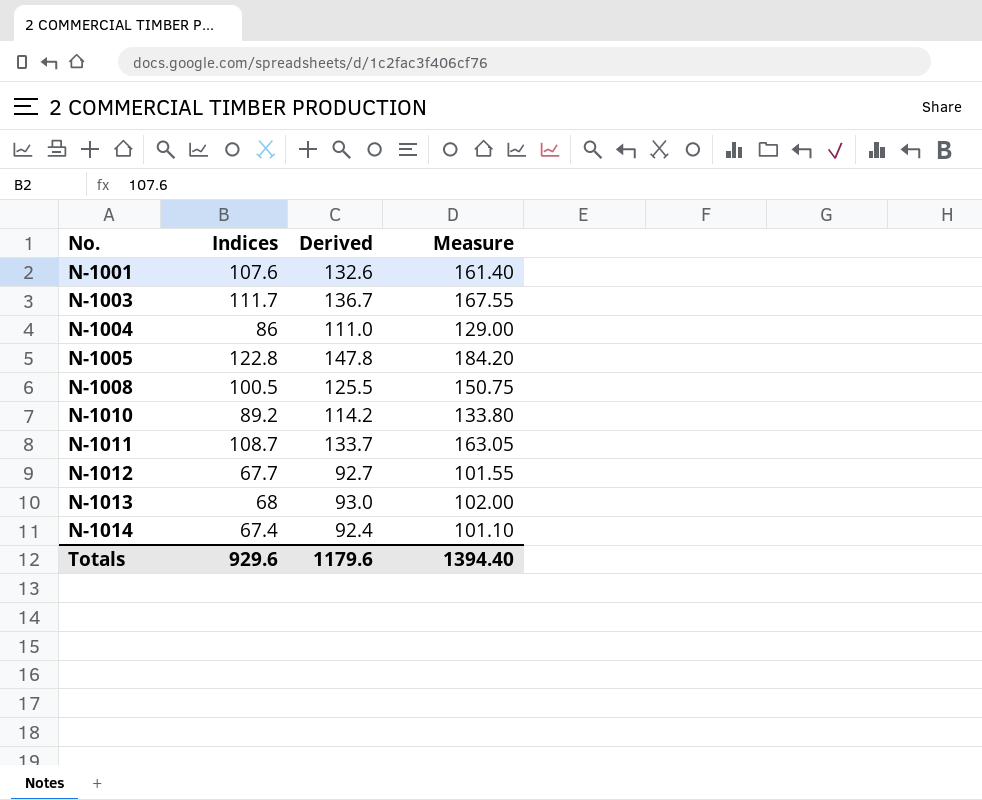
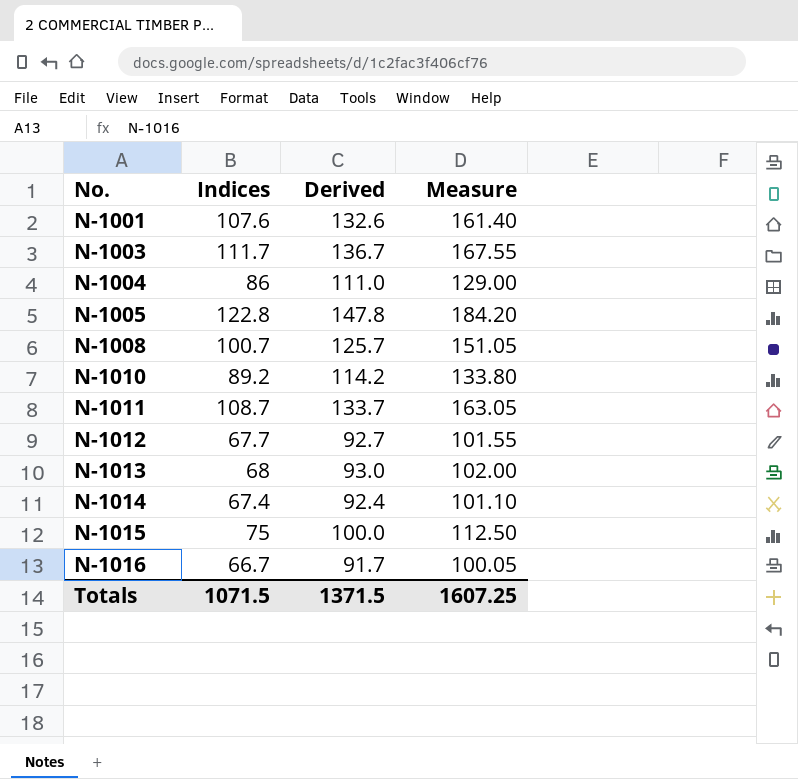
N-1008 | Indices: 100.5 -> 100.7
N-1008 | Derived: 125.5 -> 125.7
N-1008 | Measure: 150.75 -> 151.05
row N-1015: none -> 75 | 100.0 | 112.50
row N-1016: none -> 66.7 | 91.7 | 100.05
Totals | Indices: 929.6 -> 1071.5
Totals | Derived: 1179.6 -> 1371.5
Totals | Measure: 1394.40 -> 1607.25

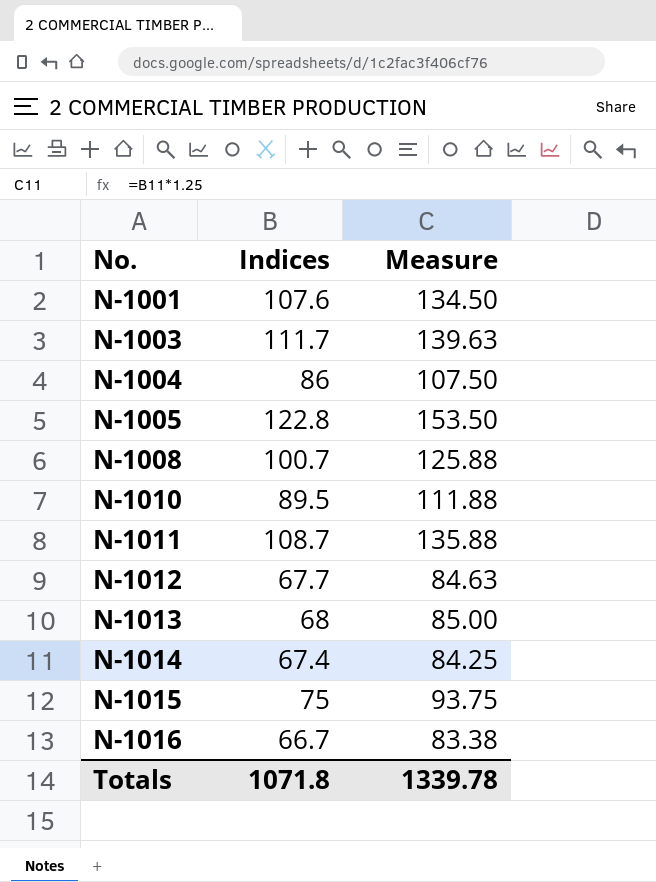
column Derived | formula: [Indices] + 25 -> none
column Measure | formula: [Indices] * 1.5 -> [Indices] * 1.25
N-1010 | Indices: 89.2 -> 89.5
Totals | Indices: 1071.5 -> 1071.8
Totals | Measure: 1607.25 -> 1339.78

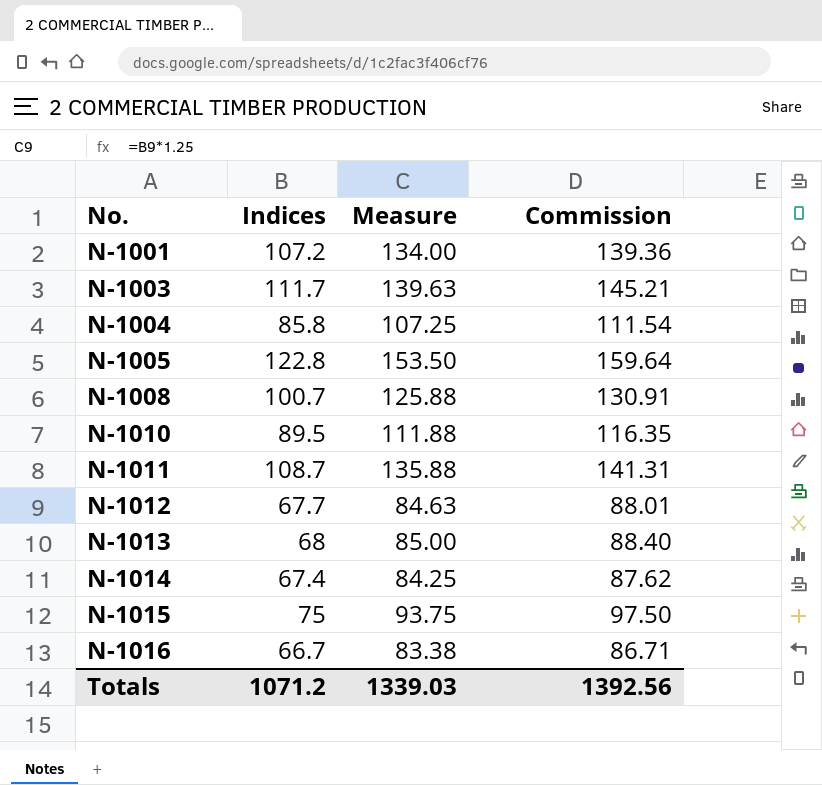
column Commission | formula: none -> [Indices] * 1.3
N-1001 | Indices: 107.6 -> 107.2
N-1001 | Measure: 134.50 -> 134.00
N-1004 | Indices: 86 -> 85.8
N-1004 | Measure: 107.50 -> 107.25
Totals | Indices: 1071.8 -> 1071.2
Totals | Measure: 1339.78 -> 1339.03

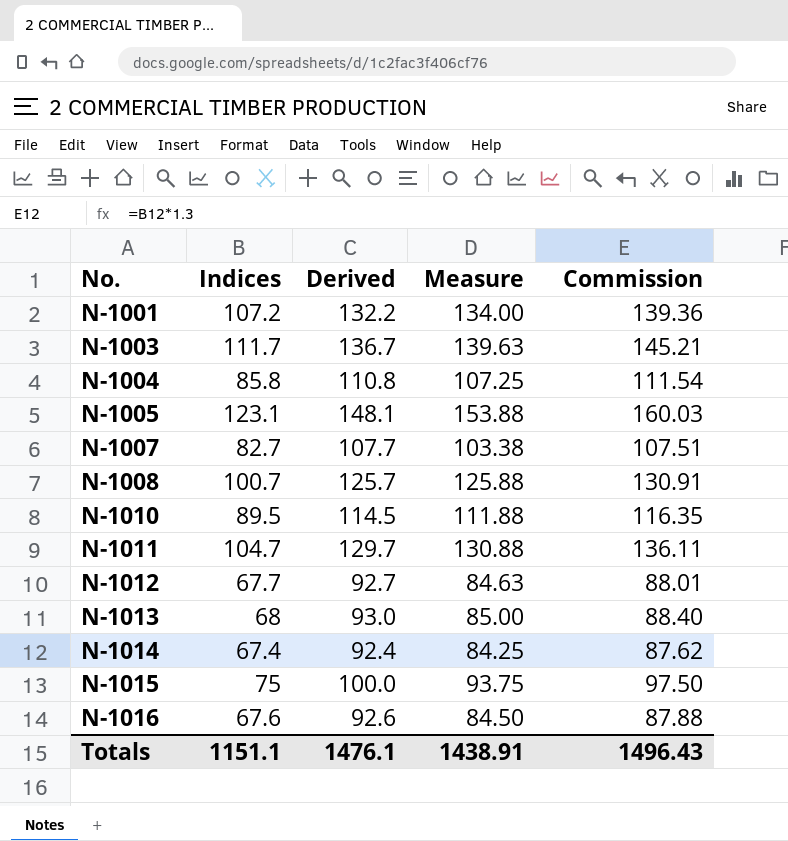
column Derived | formula: none -> [Indices] + 25
N-1005 | Indices: 122.8 -> 123.1
N-1005 | Measure: 153.50 -> 153.88
N-1005 | Commission: 159.64 -> 160.03
row N-1007: none -> 82.7 | 107.7 | 103.38 | 107.51
N-1011 | Indices: 108.7 -> 104.7
N-1011 | Measure: 135.88 -> 130.88
N-1011 | Commission: 141.31 -> 136.11
N-1016 | Indices: 66.7 -> 67.6
N-1016 | Measure: 83.38 -> 84.50
N-1016 | Commission: 86.71 -> 87.88
Totals | Indices: 1071.2 -> 1151.1
Totals | Measure: 1339.03 -> 1438.91
Totals | Commission: 1392.56 -> 1496.43

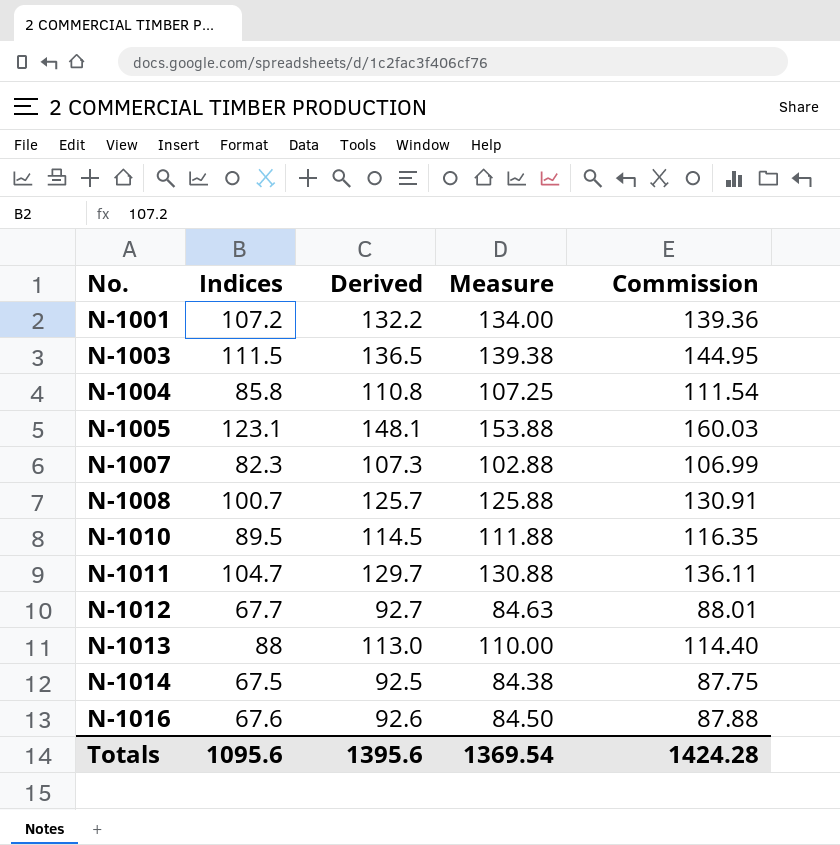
row N-1015: 75 | 100.0 | 93.75 | 97.50 -> none
N-1003 | Indices: 111.7 -> 111.5
N-1003 | Derived: 136.7 -> 136.5
N-1003 | Measure: 139.63 -> 139.38
N-1003 | Commission: 145.21 -> 144.95
N-1007 | Indices: 82.7 -> 82.3
N-1007 | Derived: 107.7 -> 107.3
N-1007 | Measure: 103.38 -> 102.88
N-1007 | Commission: 107.51 -> 106.99
N-1013 | Indices: 68 -> 88
N-1013 | Derived: 93.0 -> 113.0
N-1013 | Measure: 85.00 -> 110.00
N-1013 | Commission: 88.40 -> 114.40
N-1014 | Indices: 67.4 -> 67.5
N-1014 | Derived: 92.4 -> 92.5
N-1014 | Measure: 84.25 -> 84.38
N-1014 | Commission: 87.62 -> 87.75
Totals | Indices: 1151.1 -> 1095.6
Totals | Derived: 1476.1 -> 1395.6
Totals | Measure: 1438.91 -> 1369.54
Totals | Commission: 1496.43 -> 1424.28

